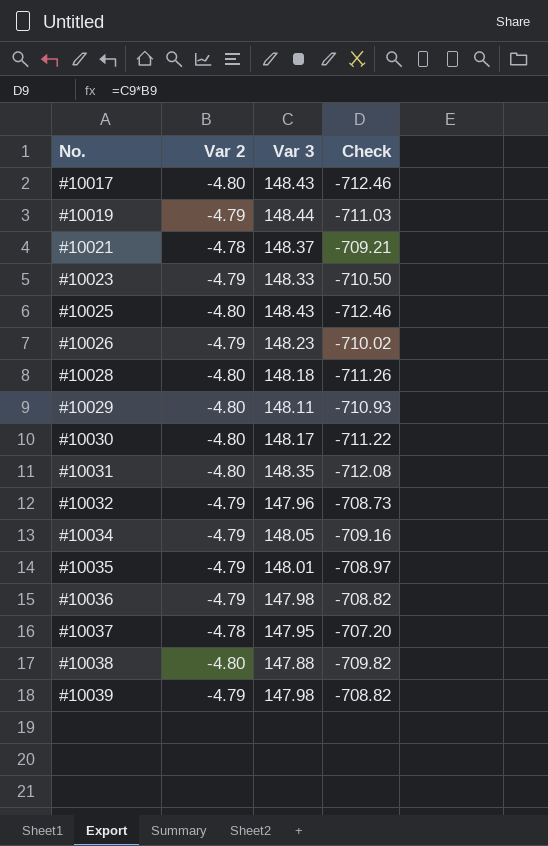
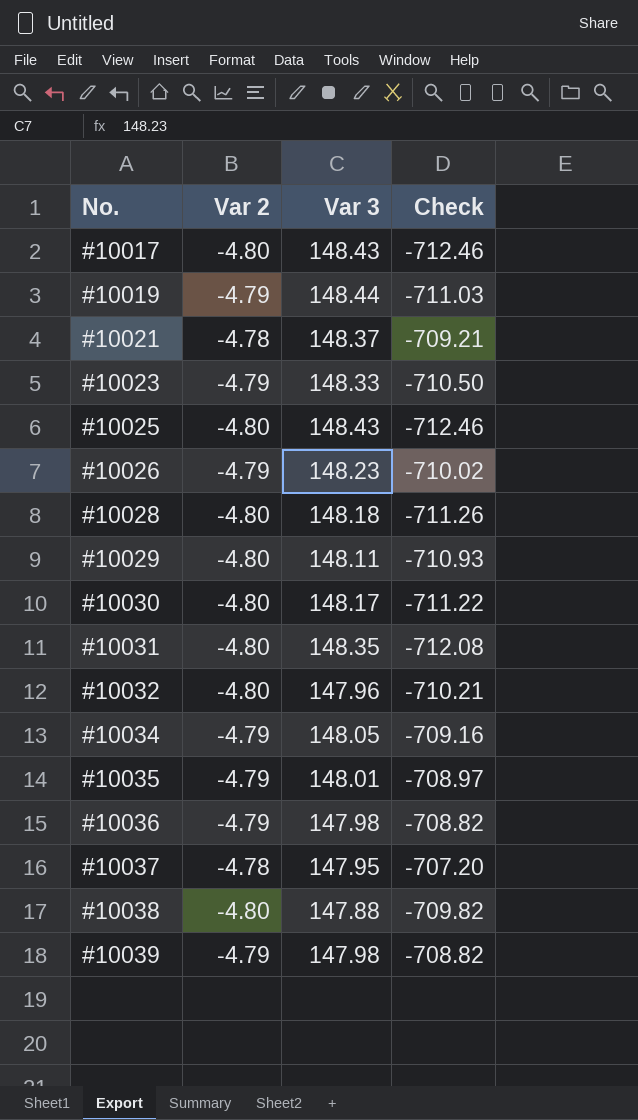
#10032 | Var 2: -4.79 -> -4.80
#10032 | Check: -708.73 -> -710.21

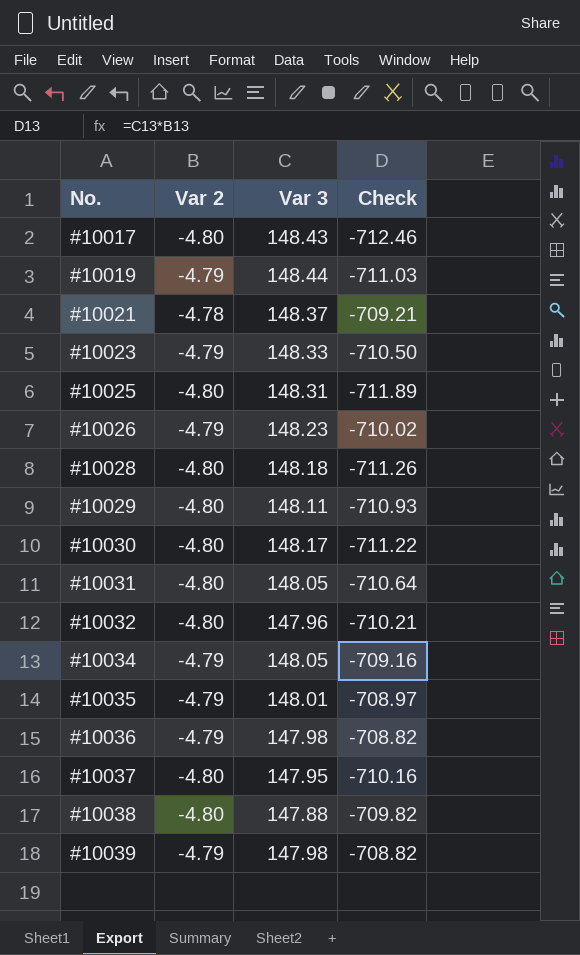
#10025 | Var 3: 148.43 -> 148.31
#10025 | Check: -712.46 -> -711.89
#10031 | Var 3: 148.35 -> 148.05
#10031 | Check: -712.08 -> -710.64
#10037 | Var 2: -4.78 -> -4.80
#10037 | Check: -707.20 -> -710.16

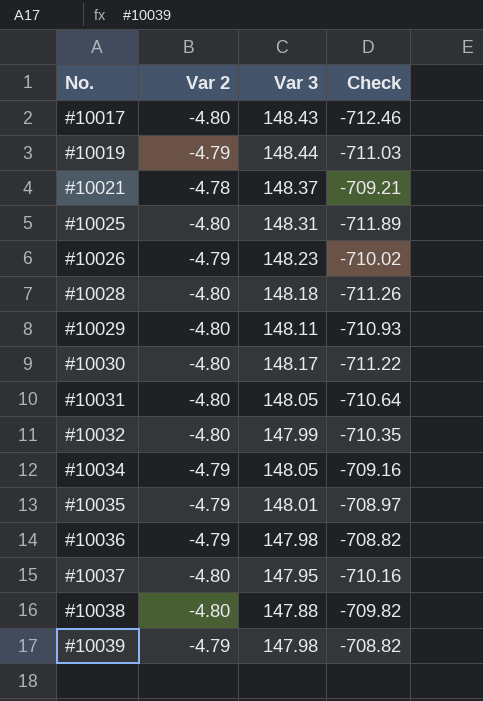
row #10023: -4.79 | 148.33 | -710.50 -> none
#10032 | Var 3: 147.96 -> 147.99
#10032 | Check: -710.21 -> -710.35

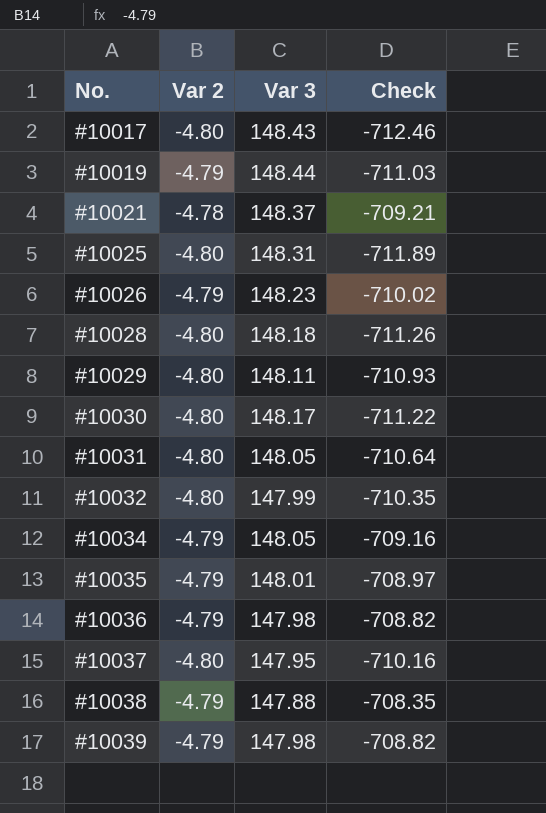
#10038 | Var 2: -4.80 -> -4.79
#10038 | Check: -709.82 -> -708.35

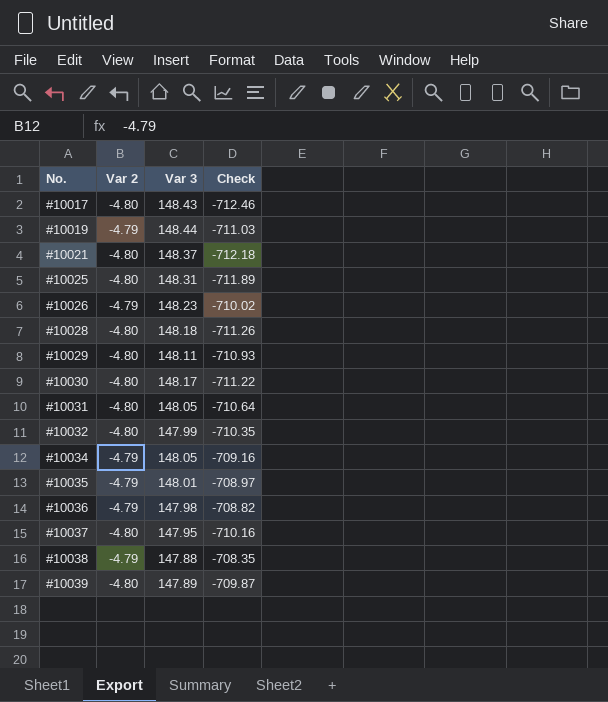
#10021 | Var 2: -4.78 -> -4.80
#10021 | Check: -709.21 -> -712.18
#10039 | Var 2: -4.79 -> -4.80
#10039 | Var 3: 147.98 -> 147.89
#10039 | Check: -708.82 -> -709.87

